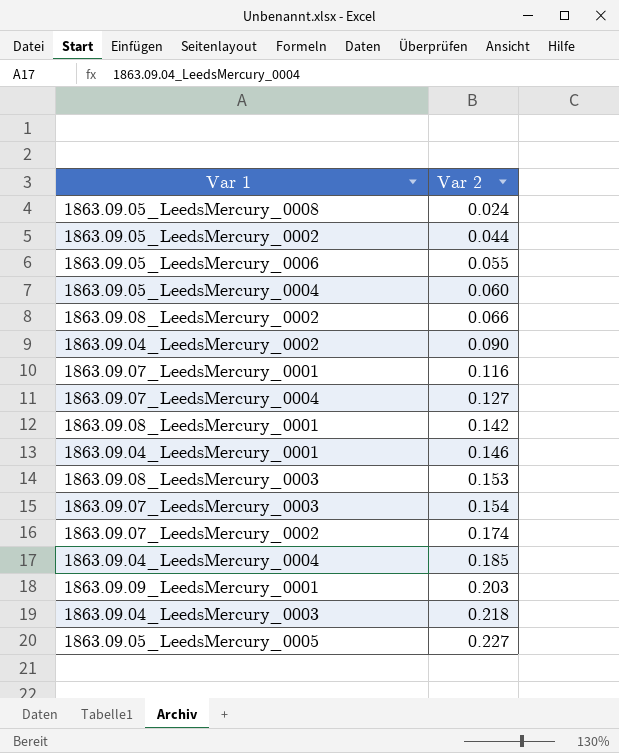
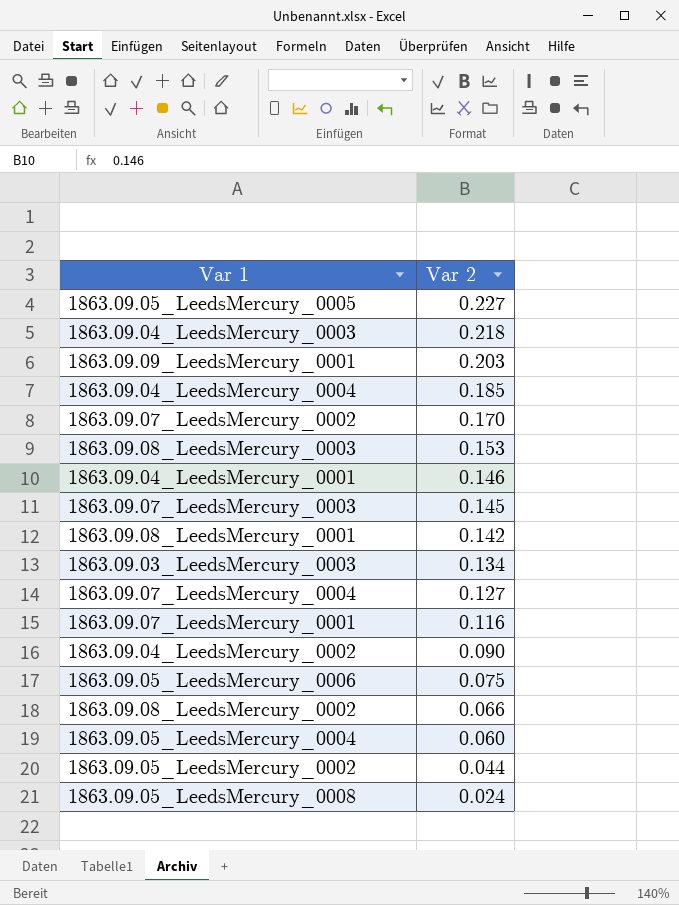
row order: Var 2 ascending -> Var 2 descending
1863.09.07_LeedsMercury_0002 | Var 2: 0.174 -> 0.170
1863.09.07_LeedsMercury_0003 | Var 2: 0.154 -> 0.145
row 1863.09.03_LeedsMercury_0003: none -> 0.134
1863.09.05_LeedsMercury_0006 | Var 2: 0.055 -> 0.075

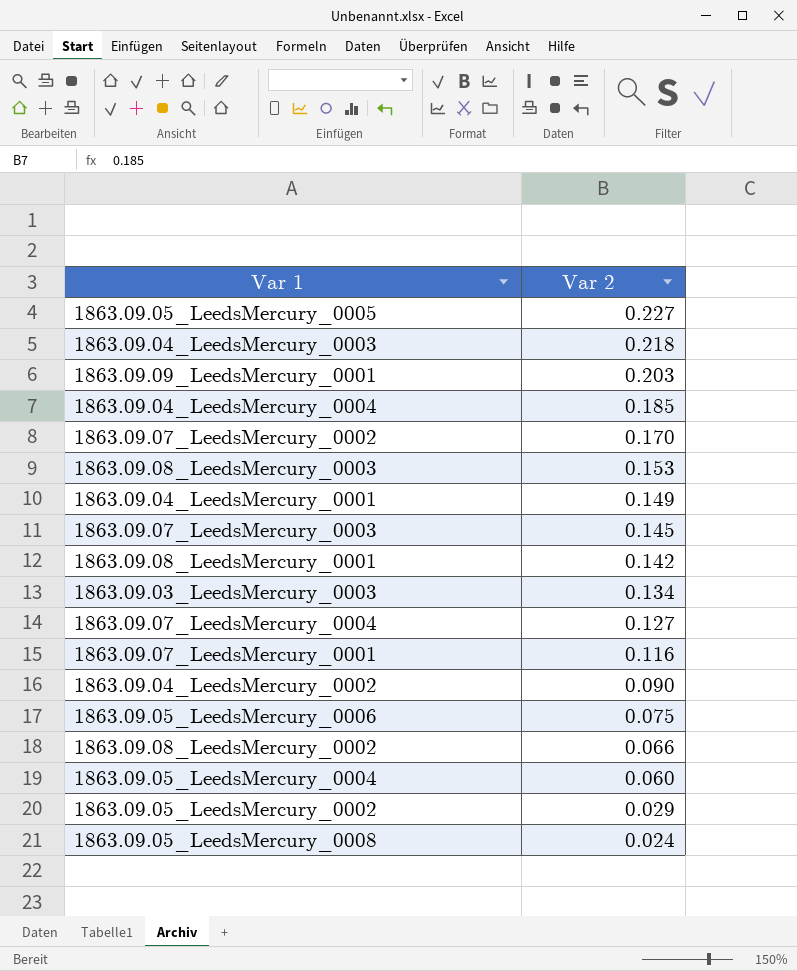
1863.09.04_LeedsMercury_0001 | Var 2: 0.146 -> 0.149
1863.09.05_LeedsMercury_0002 | Var 2: 0.044 -> 0.029

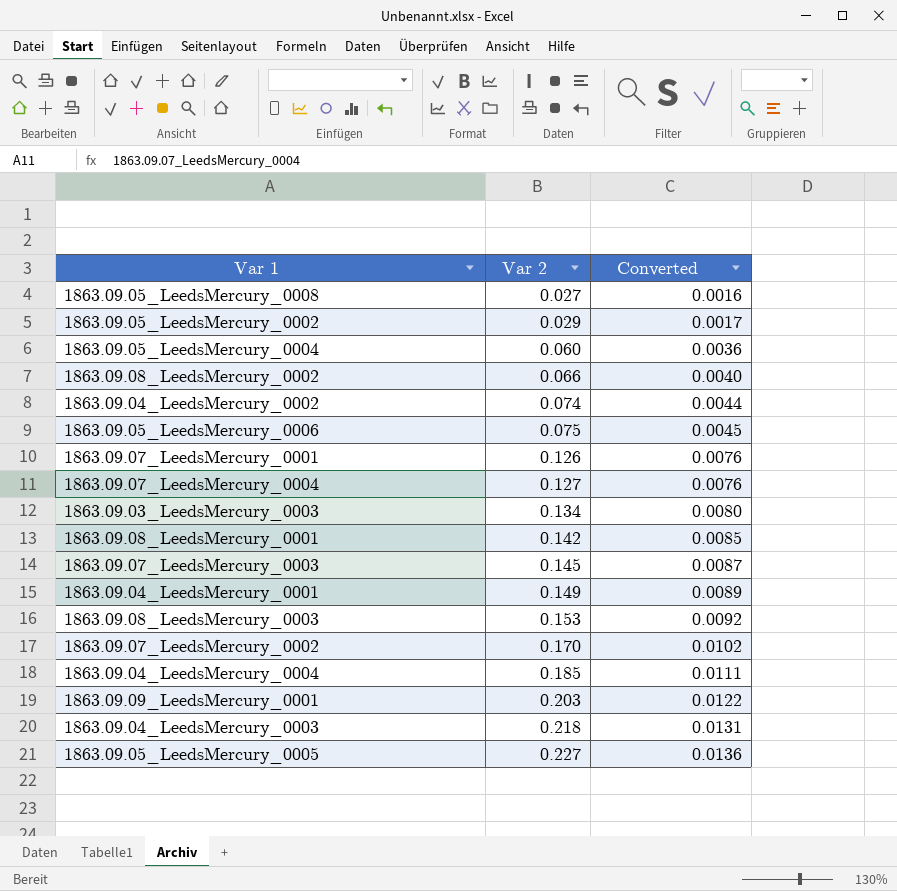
row order: Var 2 descending -> Var 2 ascending
column Converted | formula: none -> [Var 2] * 0.06
1863.09.05_LeedsMercury_0008 | Var 2: 0.024 -> 0.027
1863.09.04_LeedsMercury_0002 | Var 2: 0.090 -> 0.074
1863.09.07_LeedsMercury_0001 | Var 2: 0.116 -> 0.126

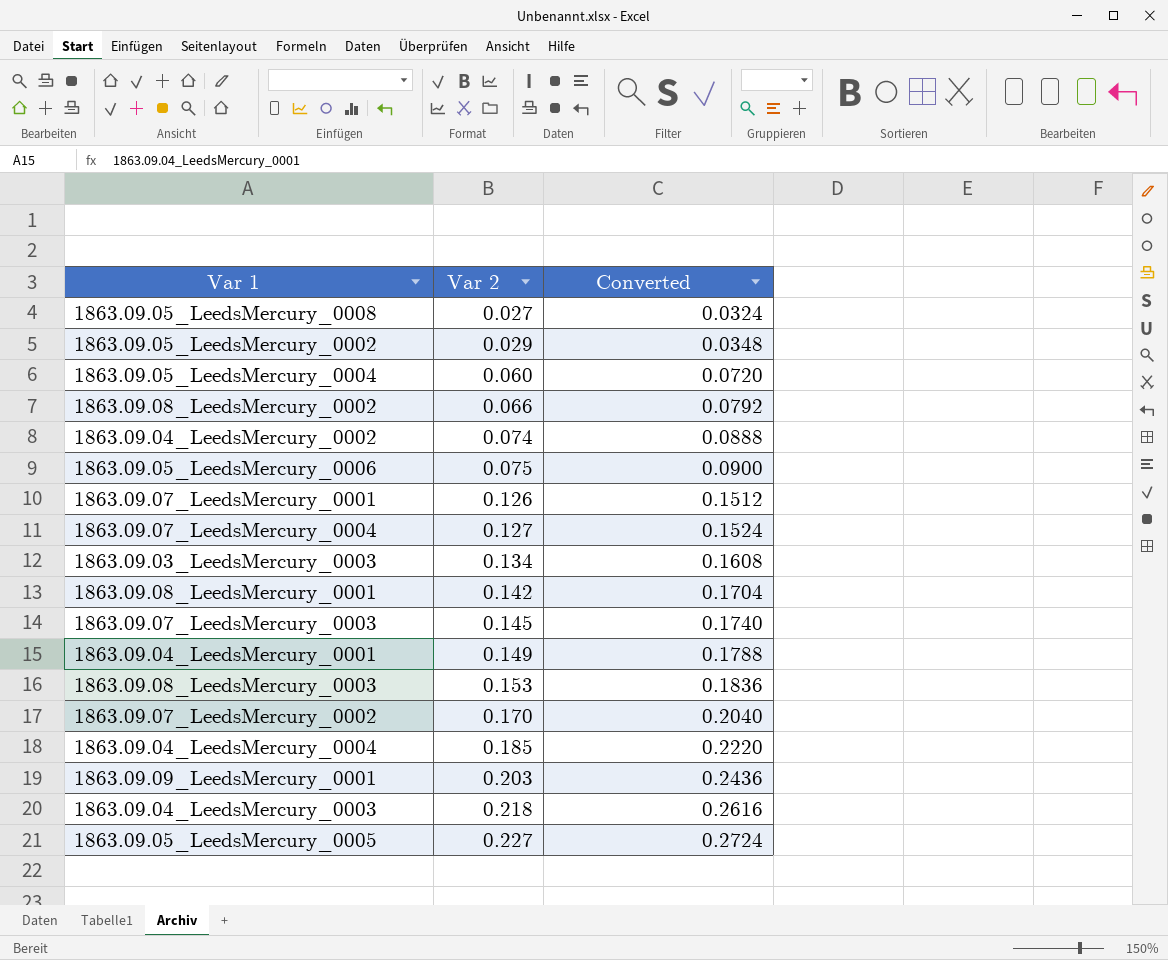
column Converted | formula: [Var 2] * 0.06 -> [Var 2] * 1.2

